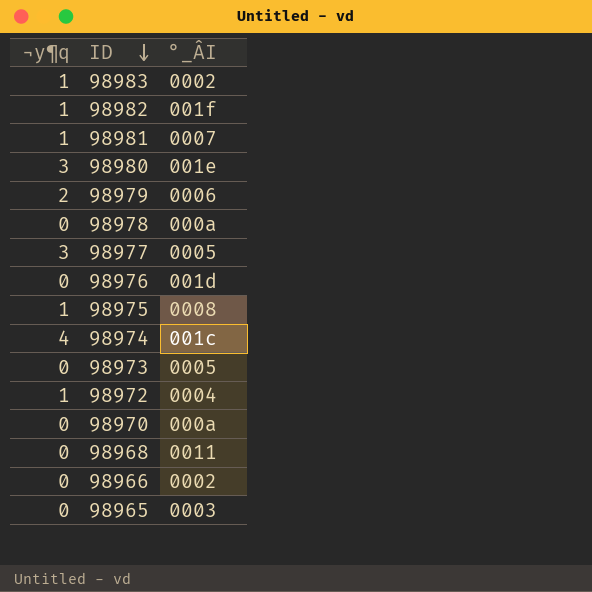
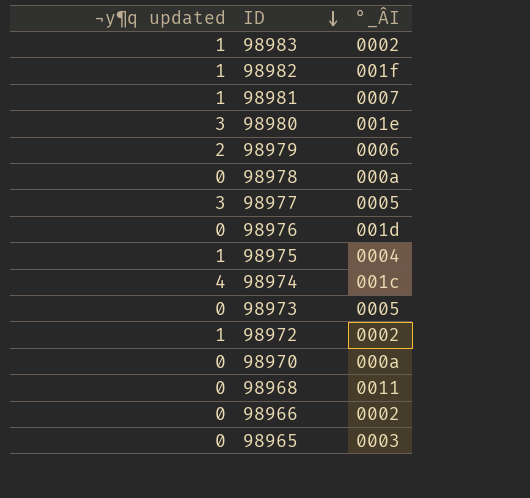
column name: ¬y¶q -> ¬y¶q updated
98975 | °_ÂI: 0008 -> 0004
98972 | °_ÂI: 0004 -> 0002

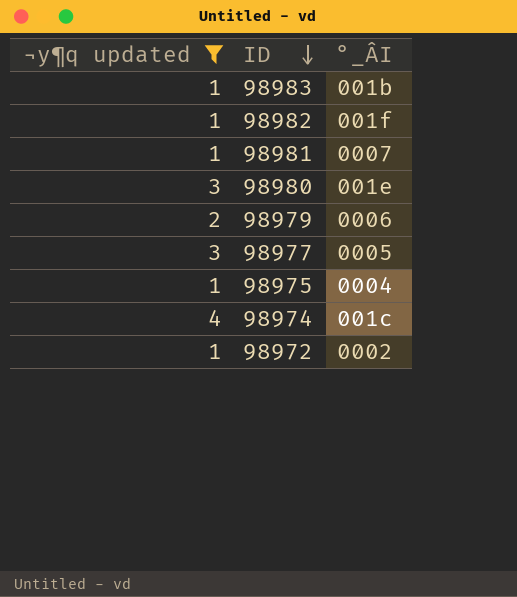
filter: none -> ¬y¶q updated != 0
98983 | °_ÂI: 0002 -> 001b

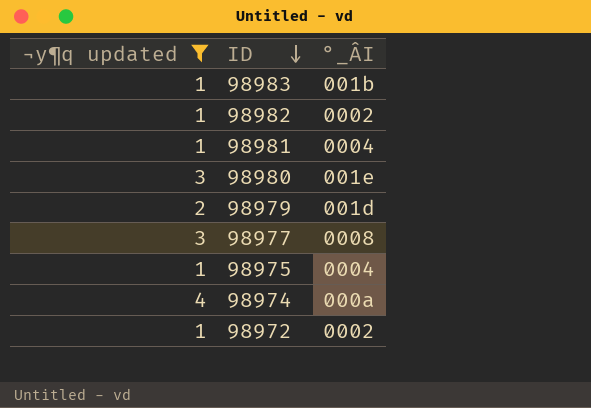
98982 | °_ÂI: 001f -> 0002
98981 | °_ÂI: 0007 -> 0004
98979 | °_ÂI: 0006 -> 001d
98977 | °_ÂI: 0005 -> 0008
98974 | °_ÂI: 001c -> 000a

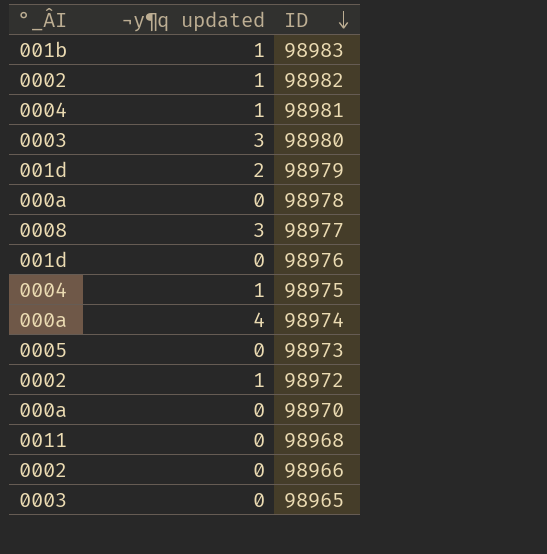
filter: ¬y¶q updated != 0 -> none
column °_ÂI | position: 3 -> 1
98980 | °_ÂI: 001e -> 0003

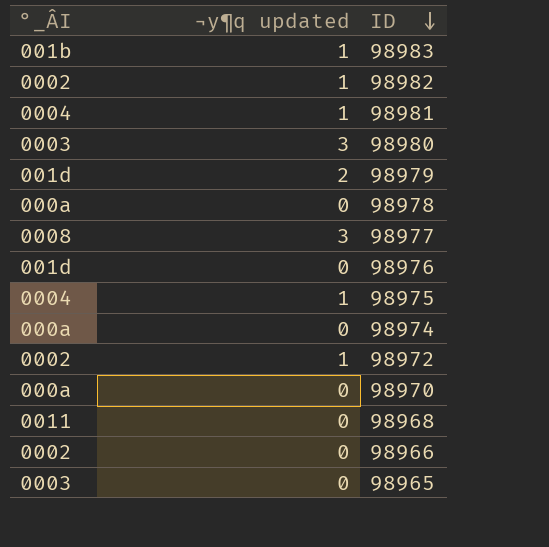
row 98973: 0005 | 0 -> none
98974 | ¬y¶q updated: 4 -> 0

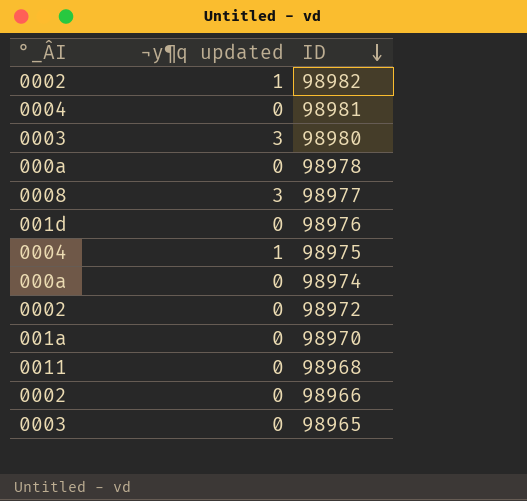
row 98983: 001b | 1 -> none
row 98979: 001d | 2 -> none
98981 | ¬y¶q updated: 1 -> 0
98972 | ¬y¶q updated: 1 -> 0
98970 | °_ÂI: 000a -> 001a

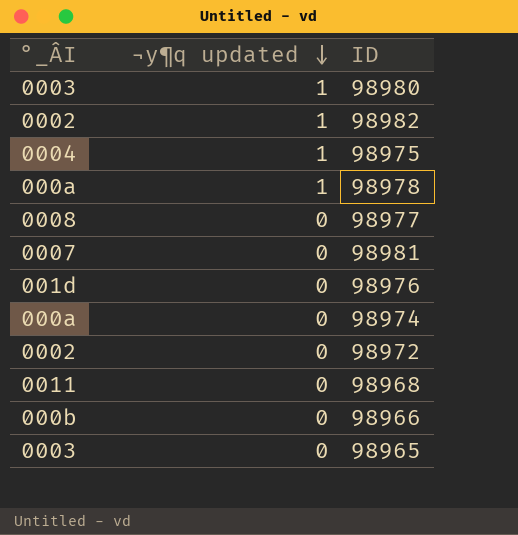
row order: ID descending -> ¬y¶q updated descending
row 98970: 001a | 0 -> none
98980 | ¬y¶q updated: 3 -> 1
98978 | ¬y¶q updated: 0 -> 1
98977 | ¬y¶q updated: 3 -> 0
98981 | °_ÂI: 0004 -> 0007
98966 | °_ÂI: 0002 -> 000b

